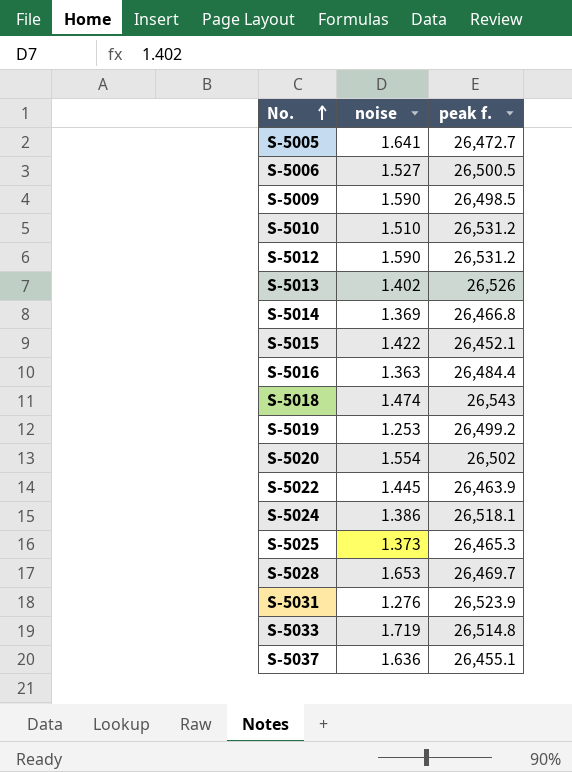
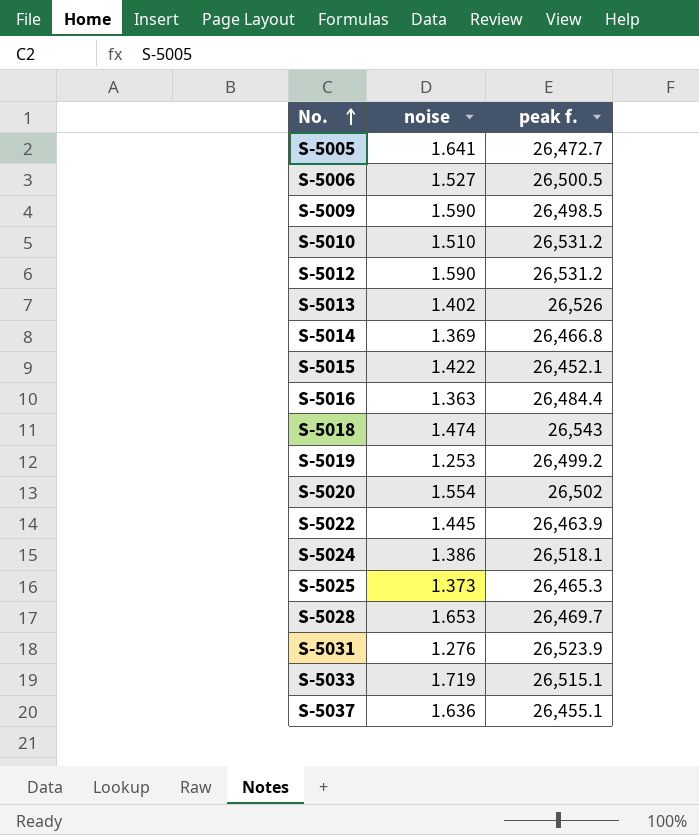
S-5033 | peak f.: 26,514.8 -> 26,515.1

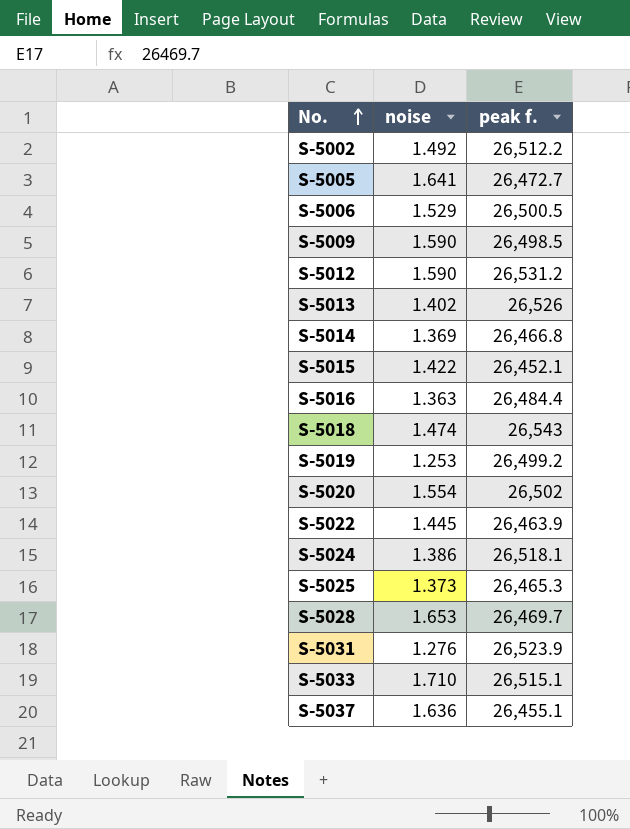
row S-5010: 1.510 | 26,531.2 -> none
row S-5002: none -> 1.492 | 26,512.2
S-5006 | noise: 1.527 -> 1.529
S-5033 | noise: 1.719 -> 1.710

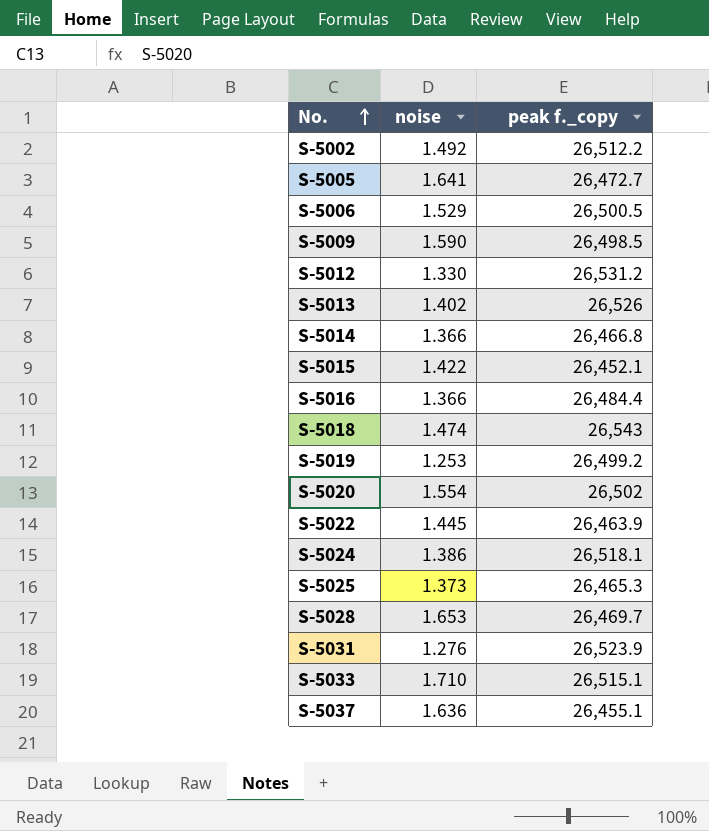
column name: peak f. -> peak f._copy
S-5012 | noise: 1.590 -> 1.330
S-5014 | noise: 1.369 -> 1.366
S-5016 | noise: 1.363 -> 1.366

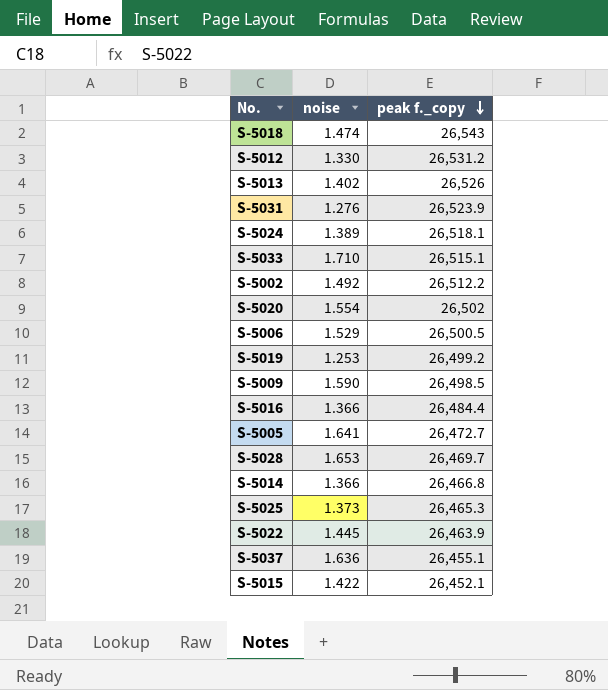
row order: No. ascending -> peak f._copy descending
S-5024 | noise: 1.386 -> 1.389

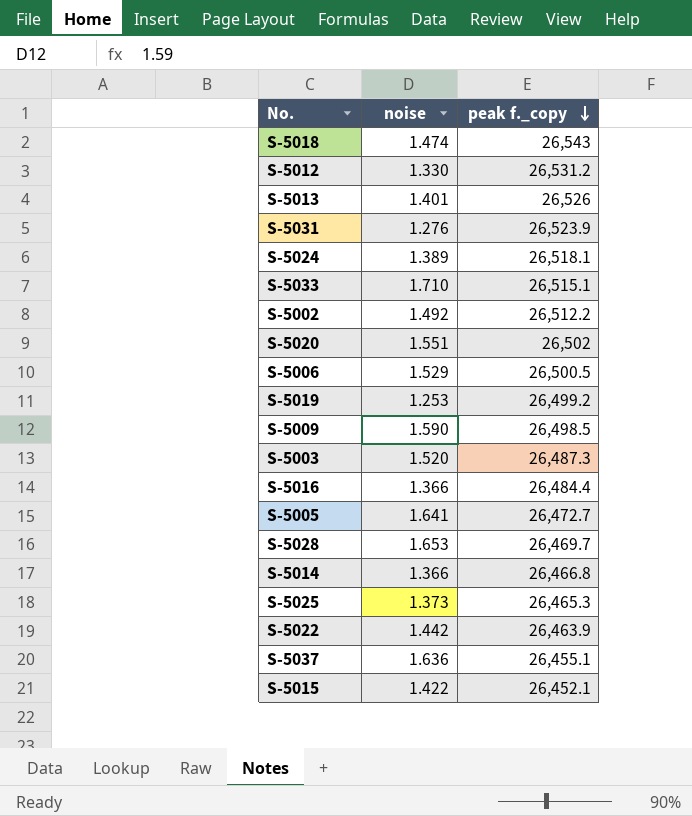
S-5013 | noise: 1.402 -> 1.401
S-5020 | noise: 1.554 -> 1.551
row S-5003: none -> 1.520 | 26,487.3
S-5022 | noise: 1.445 -> 1.442

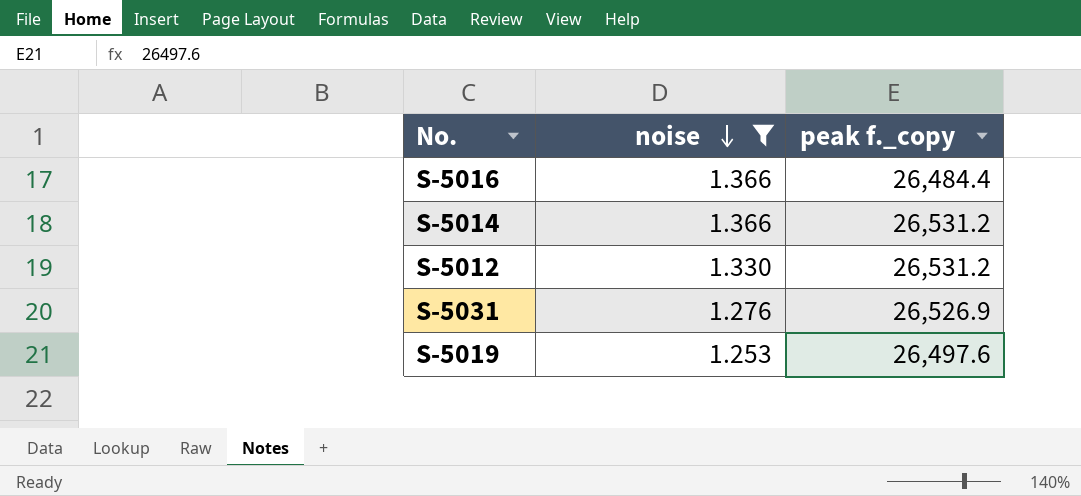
filter: none -> noise <= 1.366
row order: peak f._copy descending -> noise descending
S-5014 | peak f._copy: 26,466.8 -> 26,531.2
S-5031 | peak f._copy: 26,523.9 -> 26,526.9
S-5019 | peak f._copy: 26,499.2 -> 26,497.6

